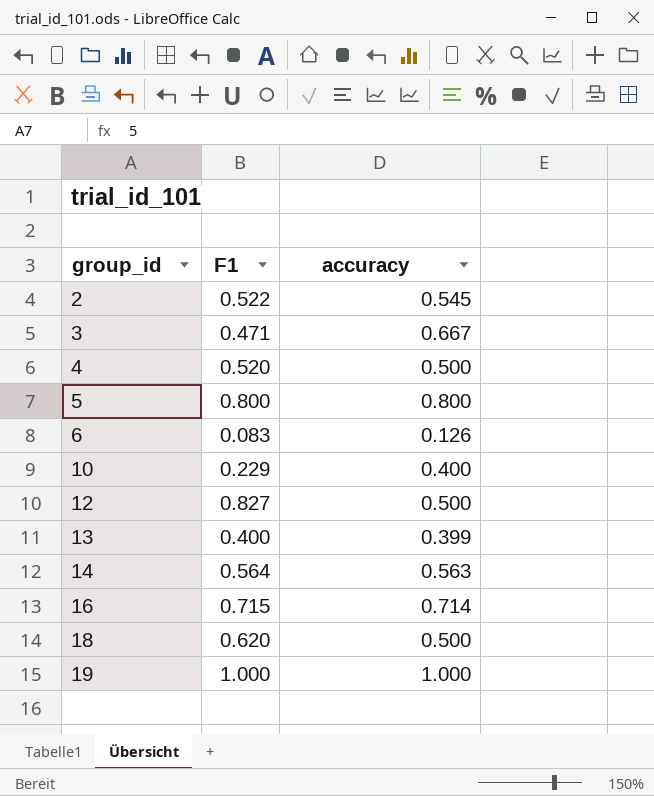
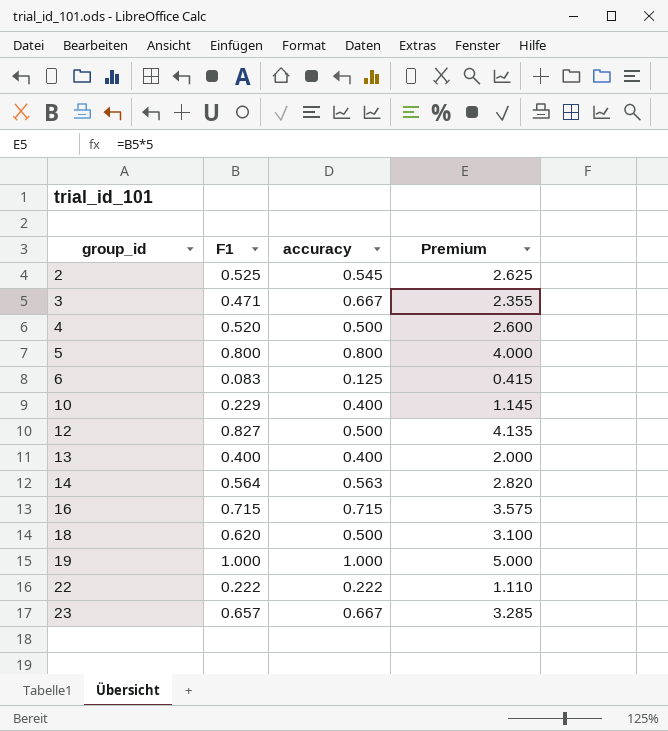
column Premium | formula: none -> [F1] * 5
2 | F1: 0.522 -> 0.525
6 | accuracy: 0.126 -> 0.125
13 | accuracy: 0.399 -> 0.400
16 | accuracy: 0.714 -> 0.715
row 22: none -> 0.222 | 0.222 | 1.110
row 23: none -> 0.657 | 0.667 | 3.285

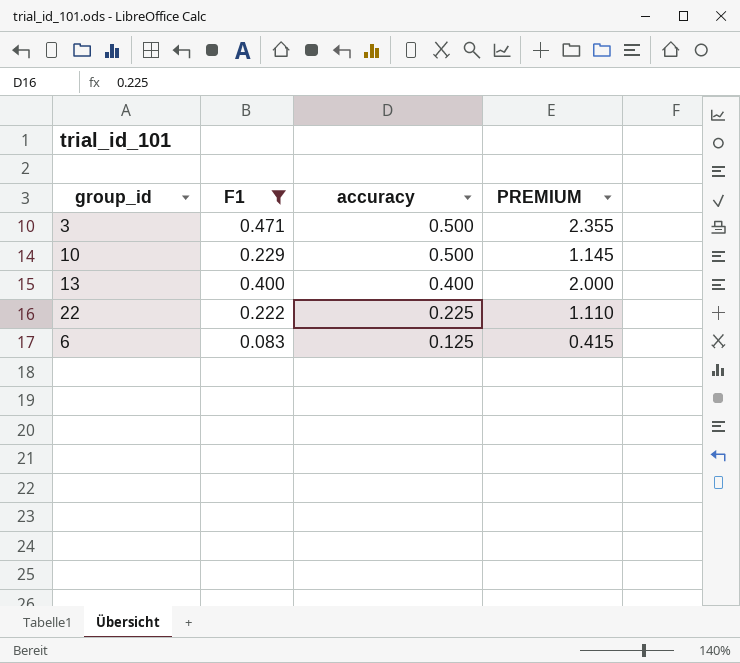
filter: none -> F1 <= 0.471
row order: group_id ascending -> accuracy descending
column name: Premium -> PREMIUM
3 | accuracy: 0.667 -> 0.500
10 | accuracy: 0.400 -> 0.500
22 | accuracy: 0.222 -> 0.225

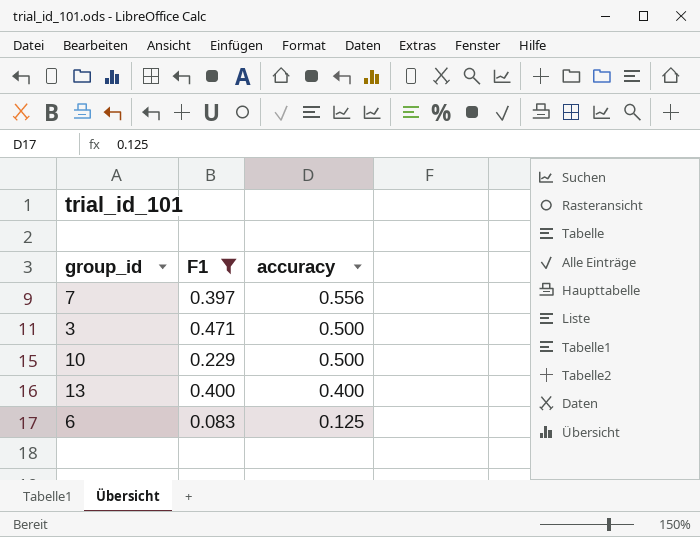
column PREMIUM | formula: [F1] * 5 -> none
row 22: 0.222 | 0.225 | 1.110 -> none
row 7: none -> 0.397 | 0.556

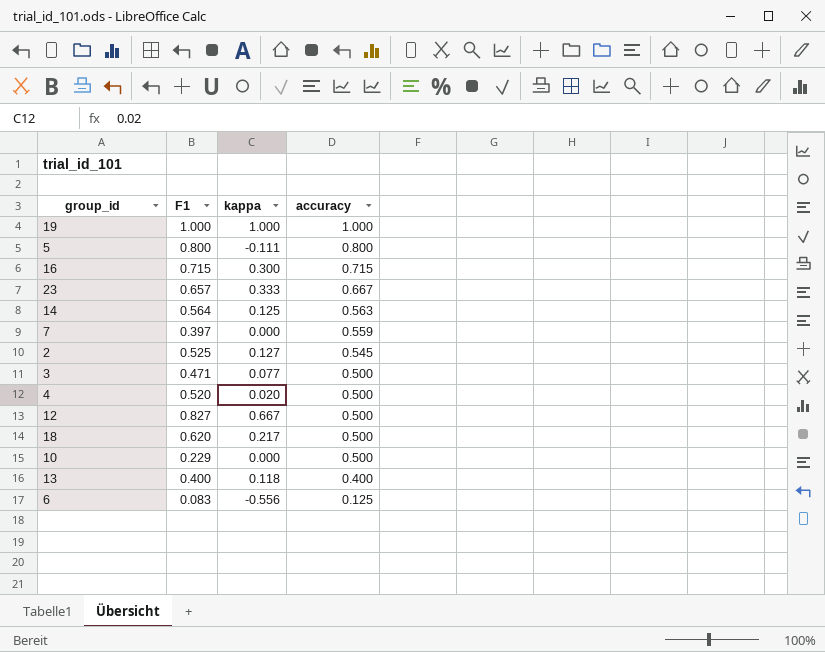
filter: F1 <= 0.471 -> none
column kappa | position: none -> 3
7 | accuracy: 0.556 -> 0.559

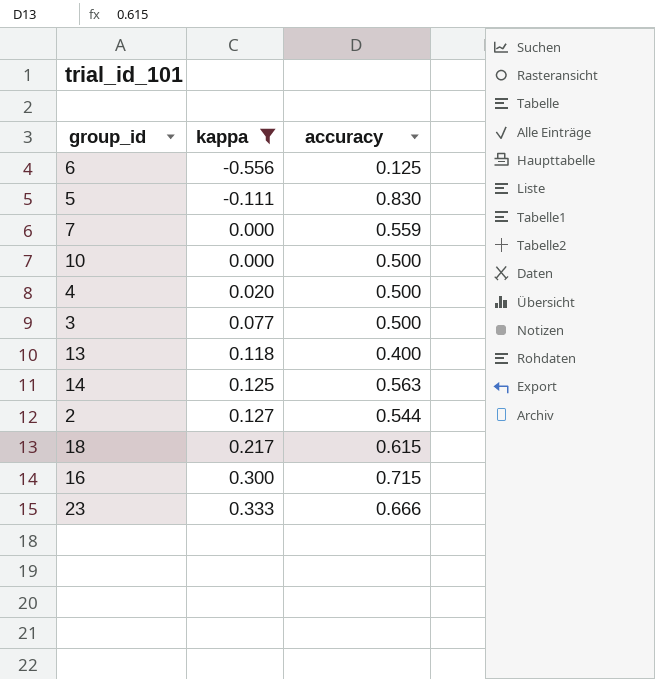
filter: none -> kappa <= 0.333
row order: accuracy descending -> kappa ascending
column F1 | position: 2 -> none
5 | accuracy: 0.800 -> 0.830
2 | accuracy: 0.545 -> 0.544
18 | accuracy: 0.500 -> 0.615
23 | accuracy: 0.667 -> 0.666

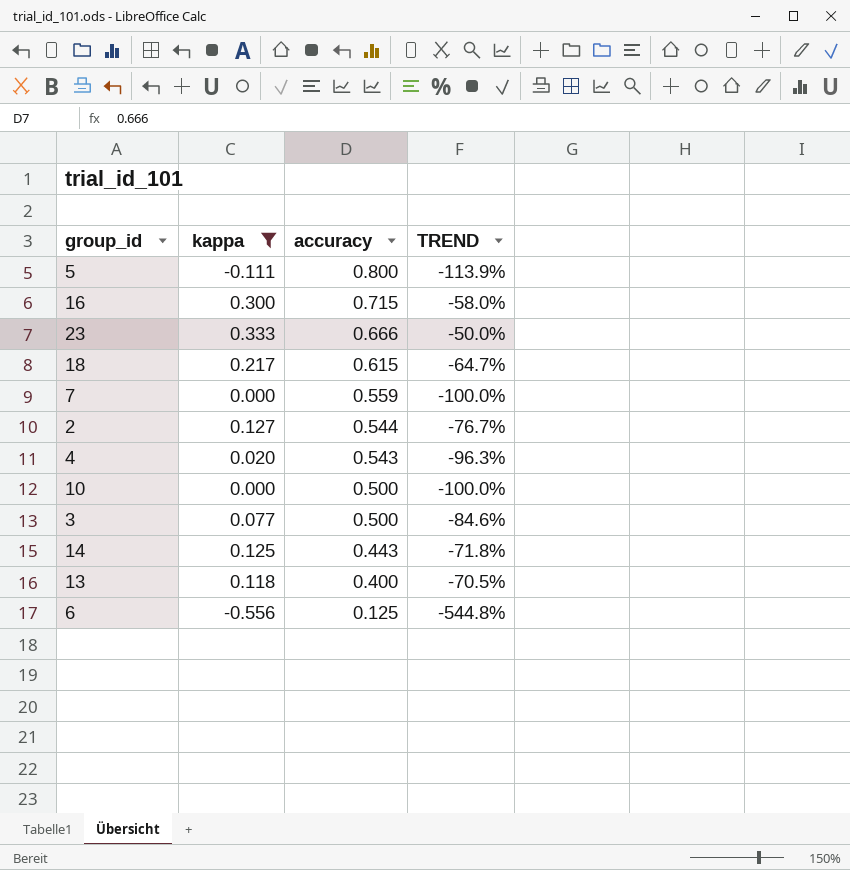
row order: kappa ascending -> accuracy descending
column TREND | formula: none -> ([kappa] - [accuracy]) / [accuracy]
5 | accuracy: 0.830 -> 0.800
4 | accuracy: 0.500 -> 0.543
14 | accuracy: 0.563 -> 0.443

